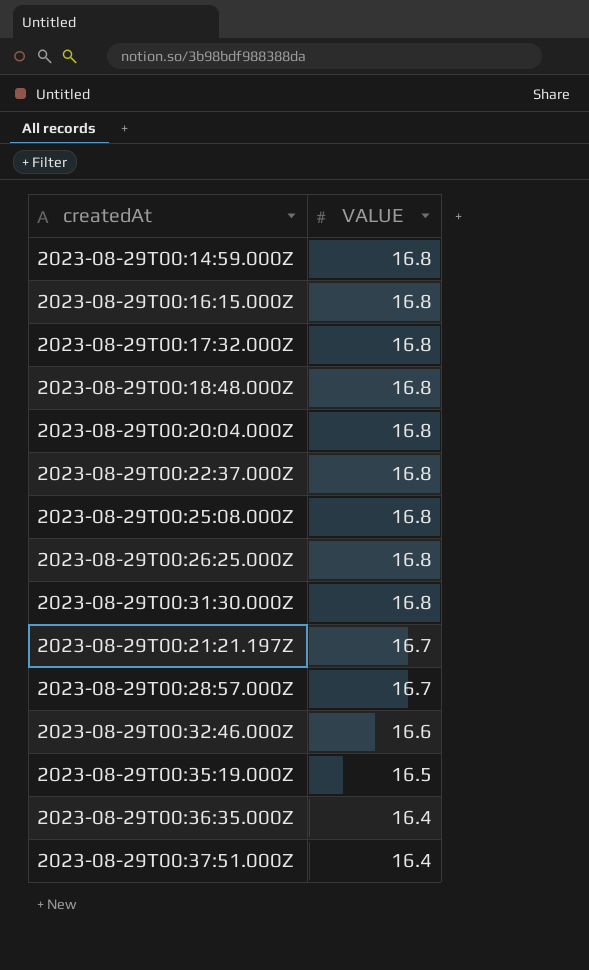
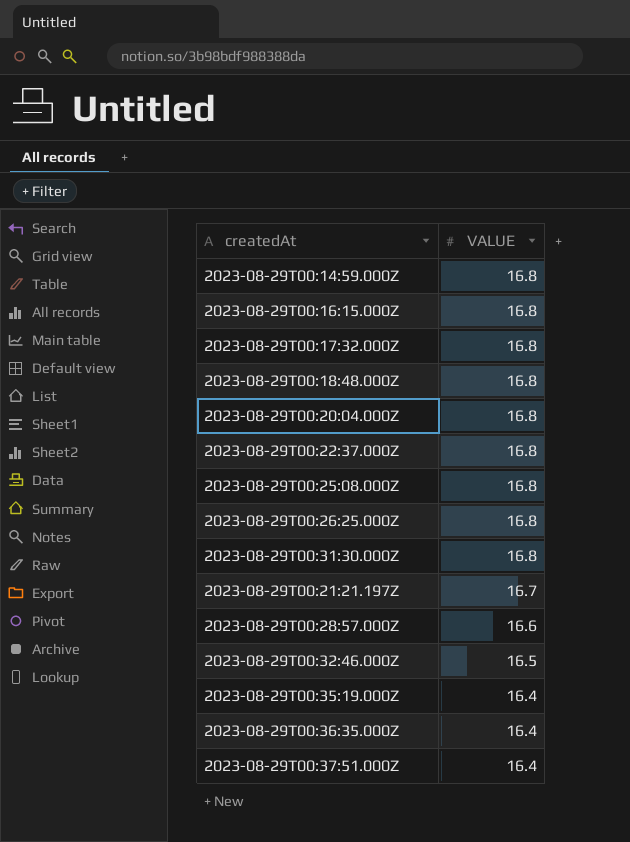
2023-08-29T00:28:57.000Z | VALUE: 16.7 -> 16.6
2023-08-29T00:32:46.000Z | VALUE: 16.6 -> 16.5
2023-08-29T00:35:19.000Z | VALUE: 16.5 -> 16.4

